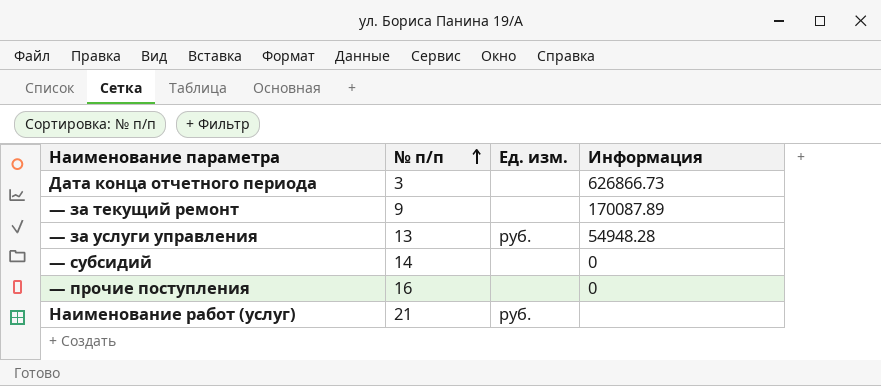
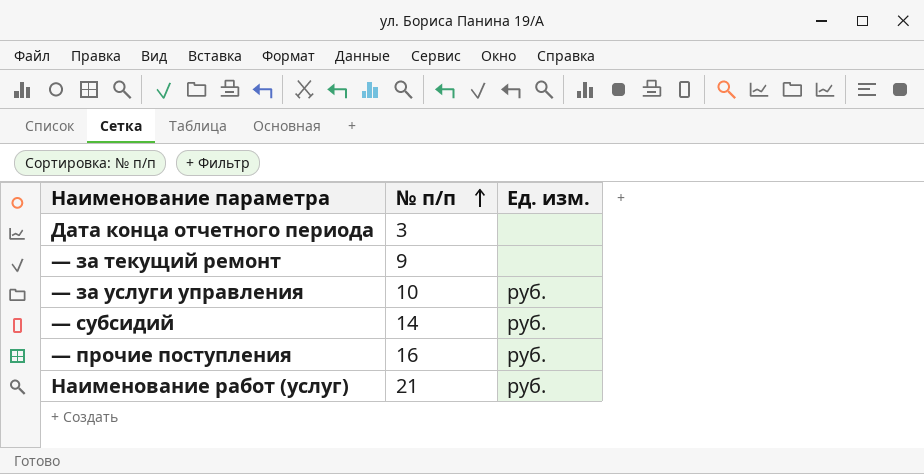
column Информация | position: 4 -> none
— за услуги управления | № п/п: 13 -> 10
— субсидий | Ед. изм.: none -> руб.
— прочие поступления | Ед. изм.: none -> руб.

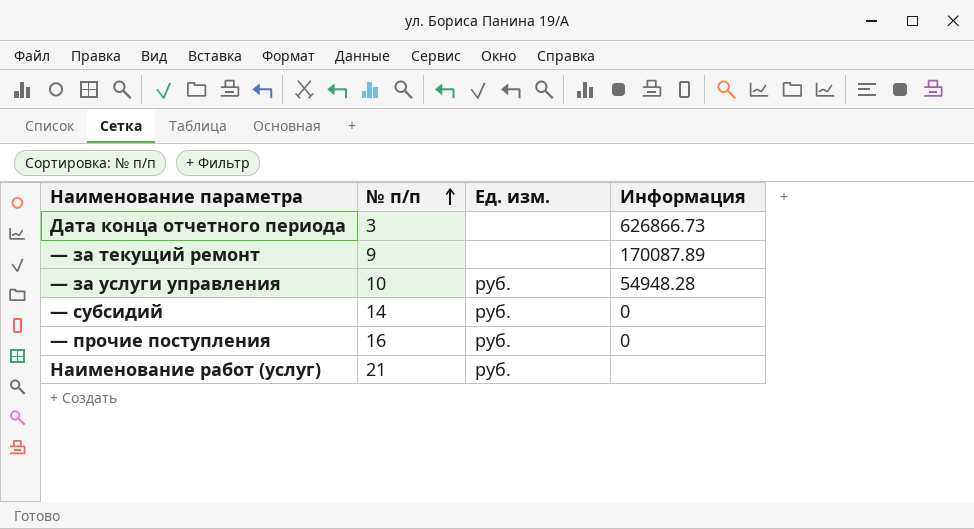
column Информация | position: none -> 4

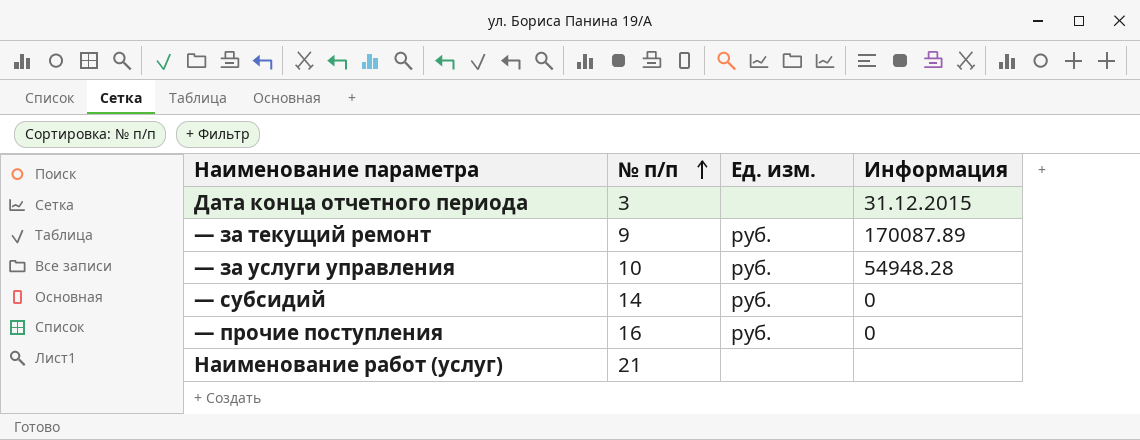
Дата конца отчетного периода | Информация: 626866.73 -> 31.12.2015
— за текущий ремонт | Ед. изм.: none -> руб.
Наименование работ (услуг) | Ед. изм.: руб. -> none

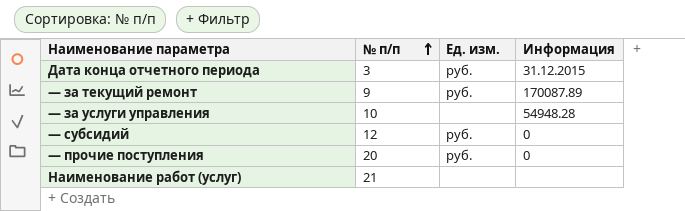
Дата конца отчетного периода | Ед. изм.: none -> руб.
— за услуги управления | Ед. изм.: руб. -> none
— субсидий | № п/п: 14 -> 12
— прочие поступления | № п/п: 16 -> 20

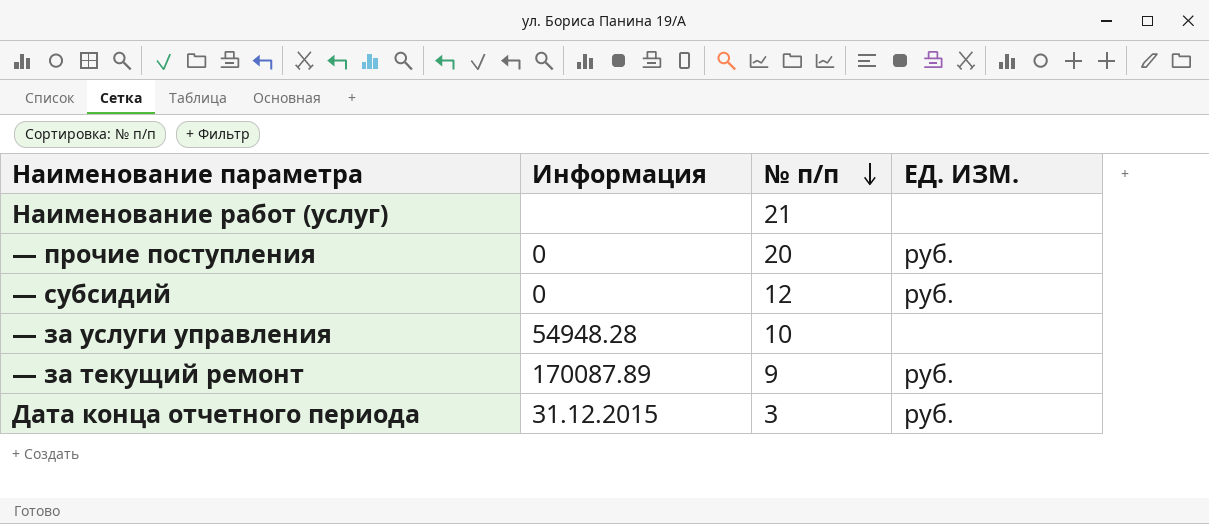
row order: № п/п ascending -> № п/п descending
column Информация | position: 4 -> 2
column name: Ед. изм. -> ЕД. ИЗМ.

